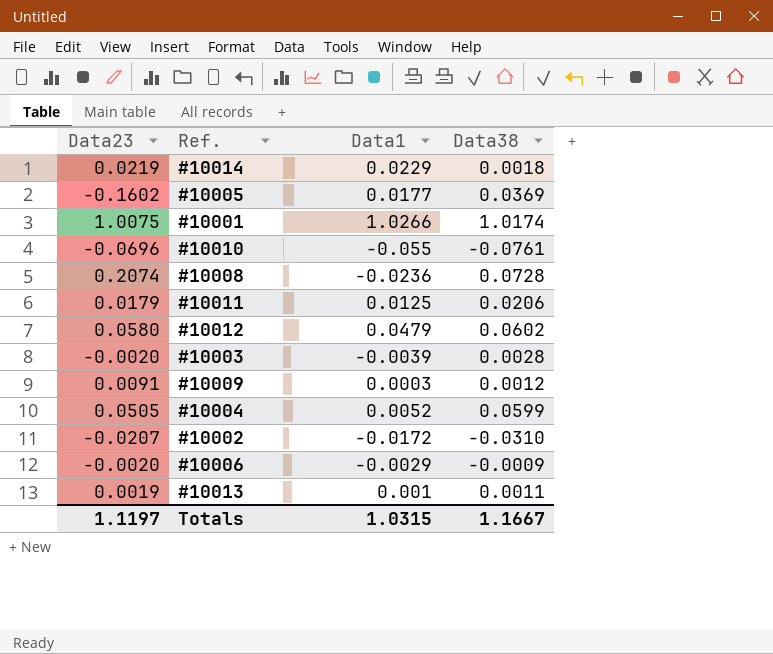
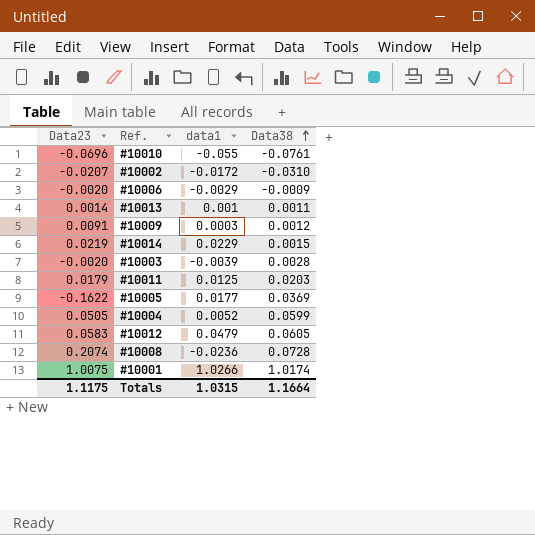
row order: none -> Data38 ascending
column name: Data1 -> data1
#10013 | Data23: 0.0019 -> 0.0014
#10014 | Data38: 0.0018 -> 0.0015
#10011 | Data38: 0.0206 -> 0.0203
#10005 | Data23: -0.1602 -> -0.1622
#10012 | Data23: 0.0580 -> 0.0583
#10012 | Data38: 0.0602 -> 0.0605
Totals | Data23: 1.1197 -> 1.1175
Totals | Data38: 1.1667 -> 1.1664

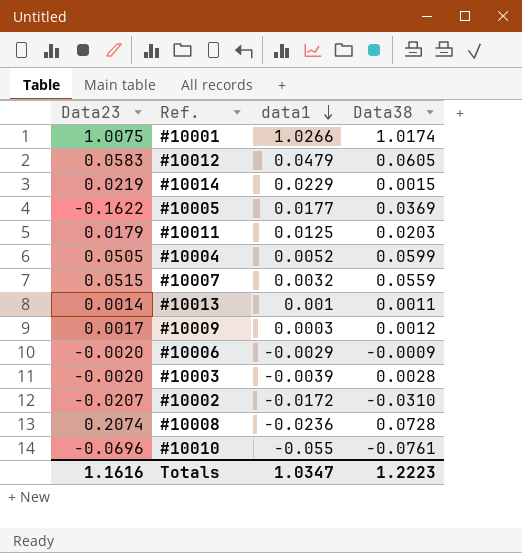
row order: Data38 ascending -> data1 descending
row #10007: none -> 0.0515 | 0.0032 | 0.0559
#10009 | Data23: 0.0091 -> 0.0017
Totals | Data23: 1.1175 -> 1.1616
Totals | data1: 1.0315 -> 1.0347
Totals | Data38: 1.1664 -> 1.2223

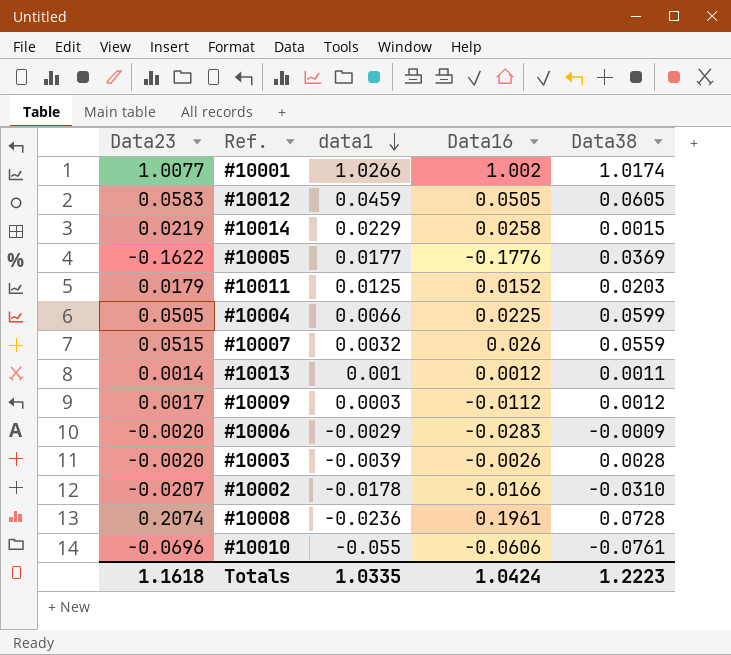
column Data16 | position: none -> 4
#10001 | Data23: 1.0075 -> 1.0077
#10012 | data1: 0.0479 -> 0.0459
#10004 | data1: 0.0052 -> 0.0066
#10002 | data1: -0.0172 -> -0.0178
Totals | Data23: 1.1616 -> 1.1618
Totals | data1: 1.0347 -> 1.0335

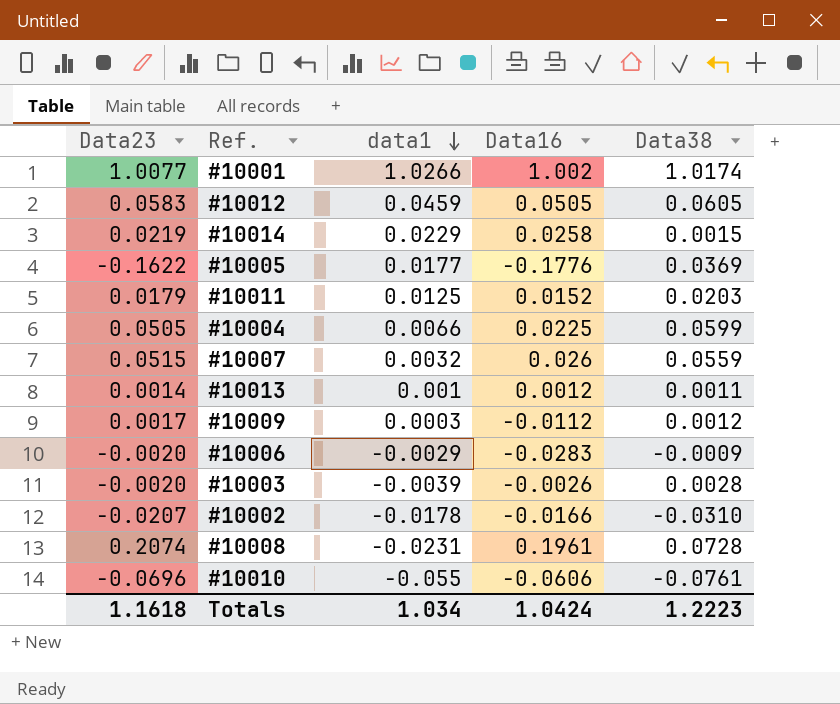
#10008 | data1: -0.0236 -> -0.0231
Totals | data1: 1.0335 -> 1.034

